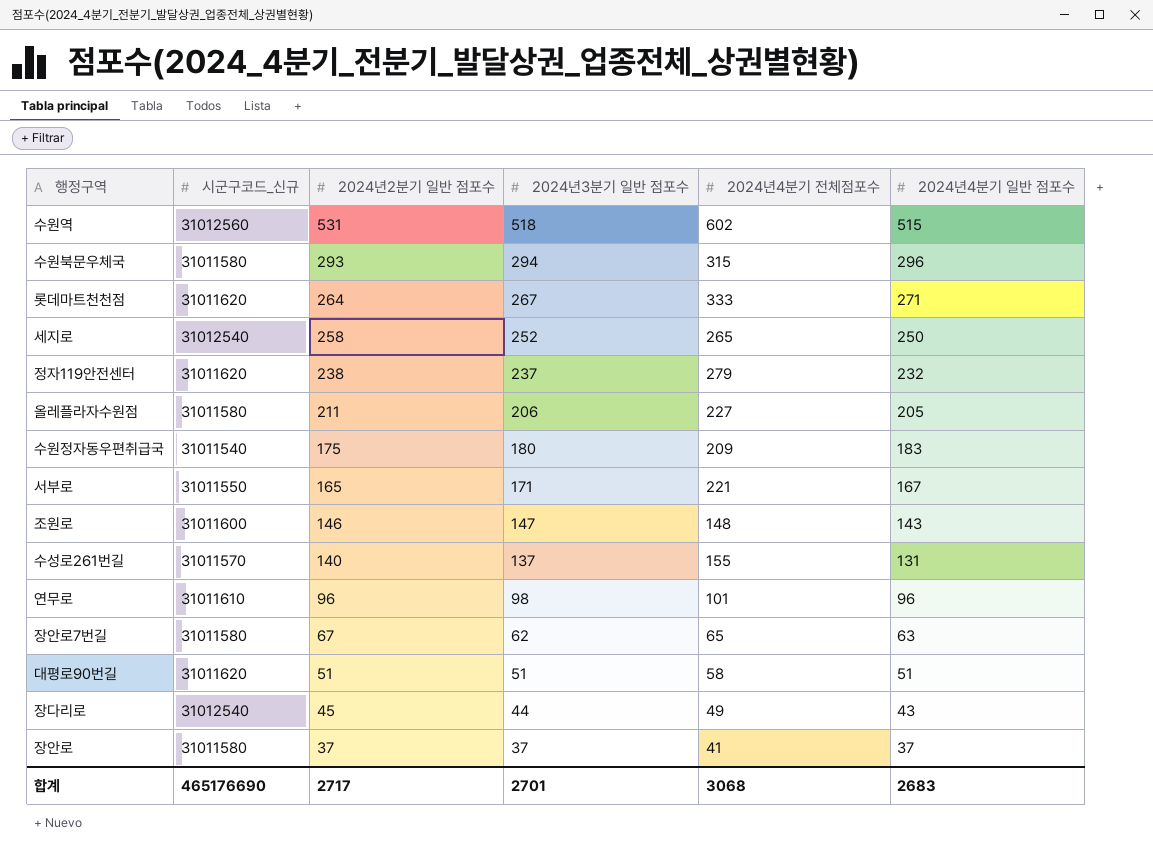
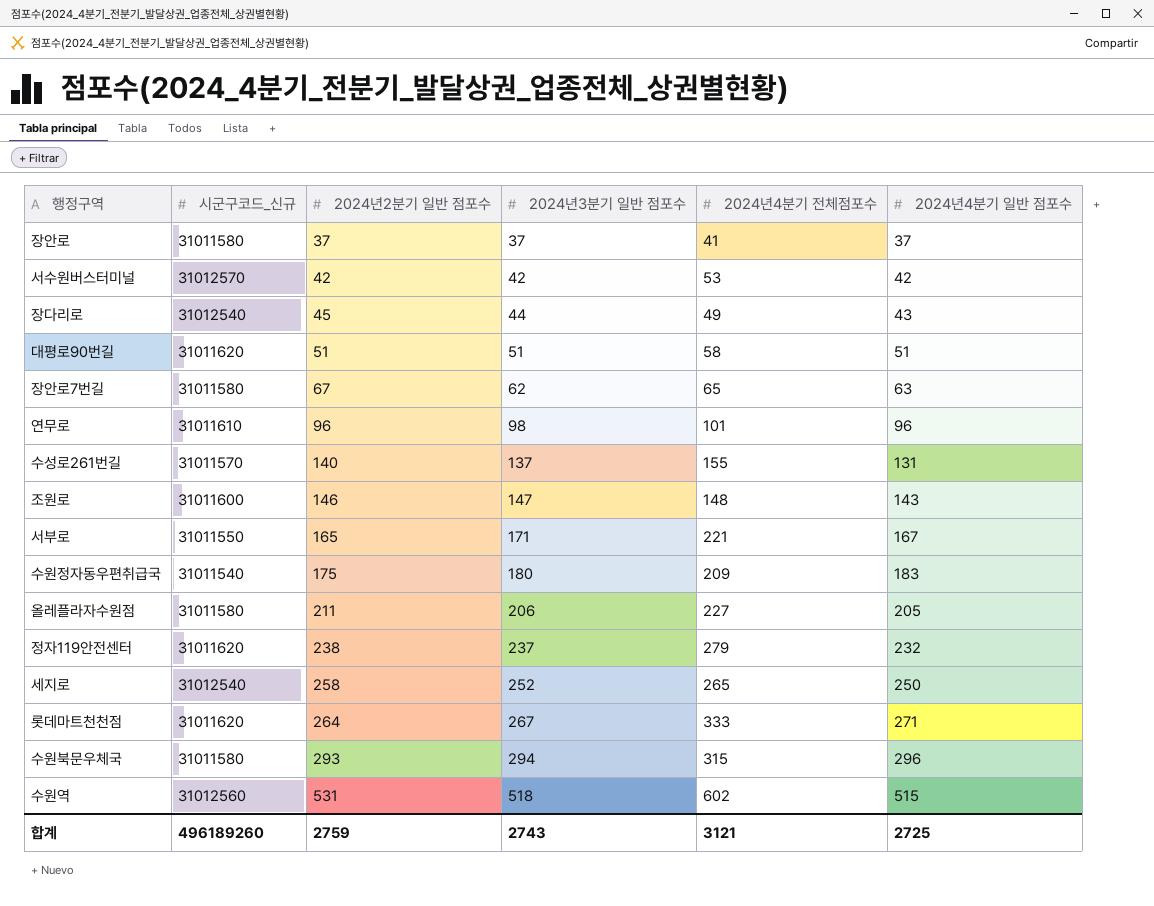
row order: 2024년2분기 일반 점포수 descending -> 2024년2분기 일반 점포수 ascending
row 서수원버스터미널: none -> 31012570 | 42 | 42 | 53 | 42
합계 | 시군구코드_신규: 465176690 -> 496189260
합계 | 2024년2분기 일반 점포수: 2717 -> 2759
합계 | 2024년3분기 일반 점포수: 2701 -> 2743
합계 | 2024년4분기 전체점포수: 3068 -> 3121
합계 | 2024년4분기 일반 점포수: 2683 -> 2725

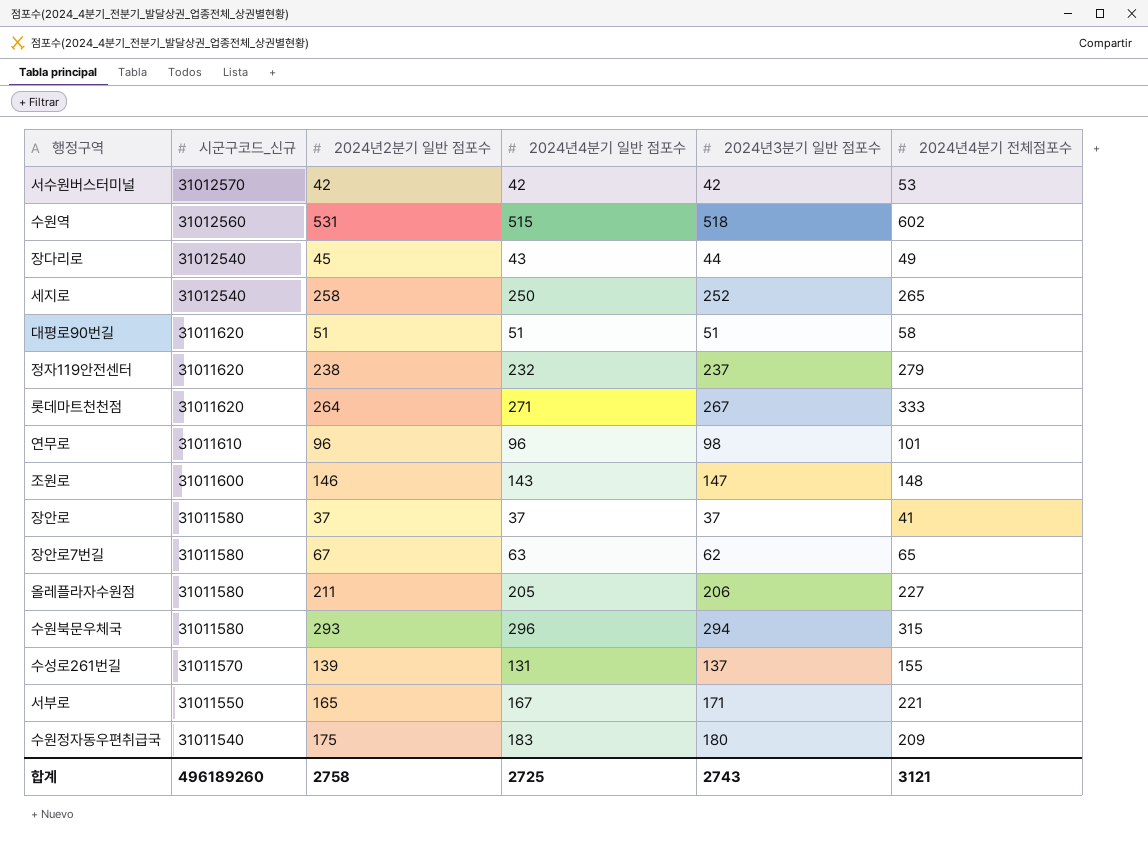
row order: 2024년2분기 일반 점포수 ascending -> 시군구코드_신규 descending
column 2024년4분기 일반 점포수 | position: 6 -> 4
수성로261번길 | 2024년2분기 일반 점포수: 140 -> 139
합계 | 2024년2분기 일반 점포수: 2759 -> 2758

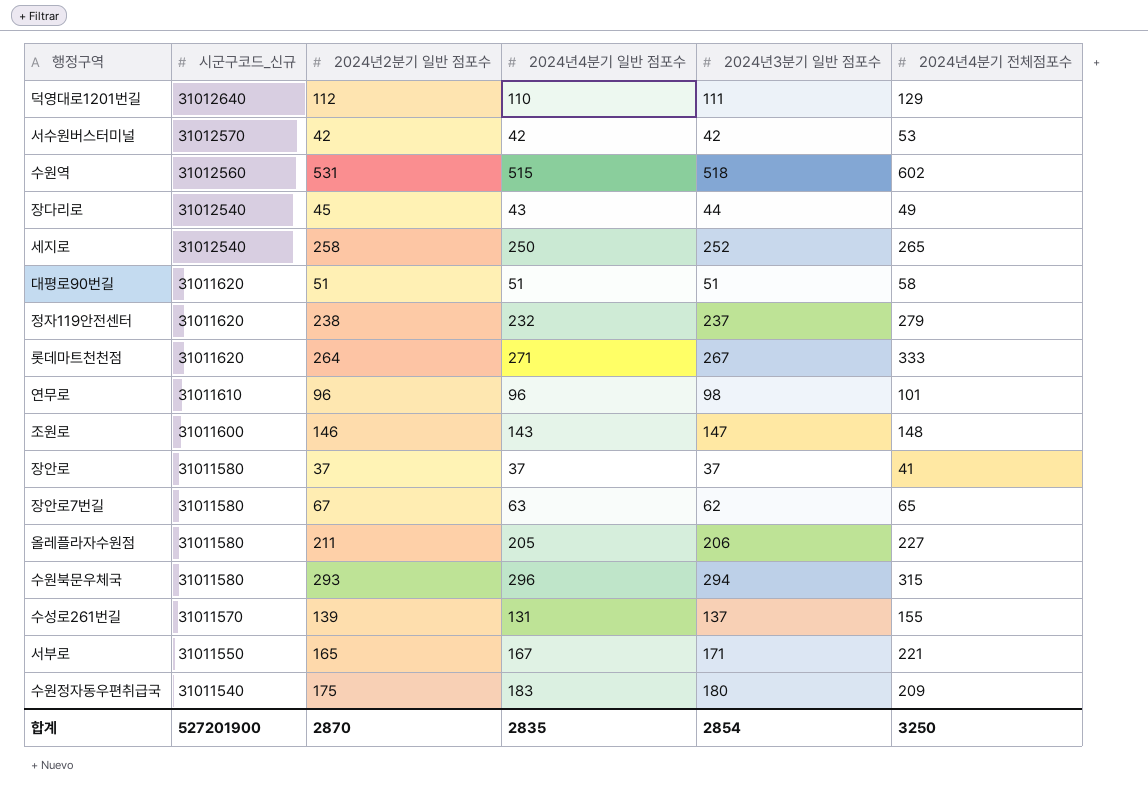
row 덕영대로1201번길: none -> 31012640 | 112 | 110 | 111 | 129
합계 | 시군구코드_신규: 496189260 -> 527201900
합계 | 2024년2분기 일반 점포수: 2758 -> 2870
합계 | 2024년4분기 일반 점포수: 2725 -> 2835
합계 | 2024년3분기 일반 점포수: 2743 -> 2854
합계 | 2024년4분기 전체점포수: 3121 -> 3250

